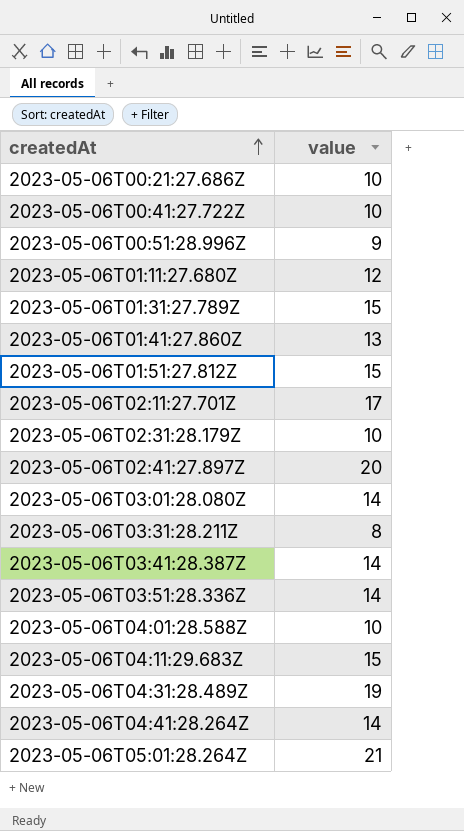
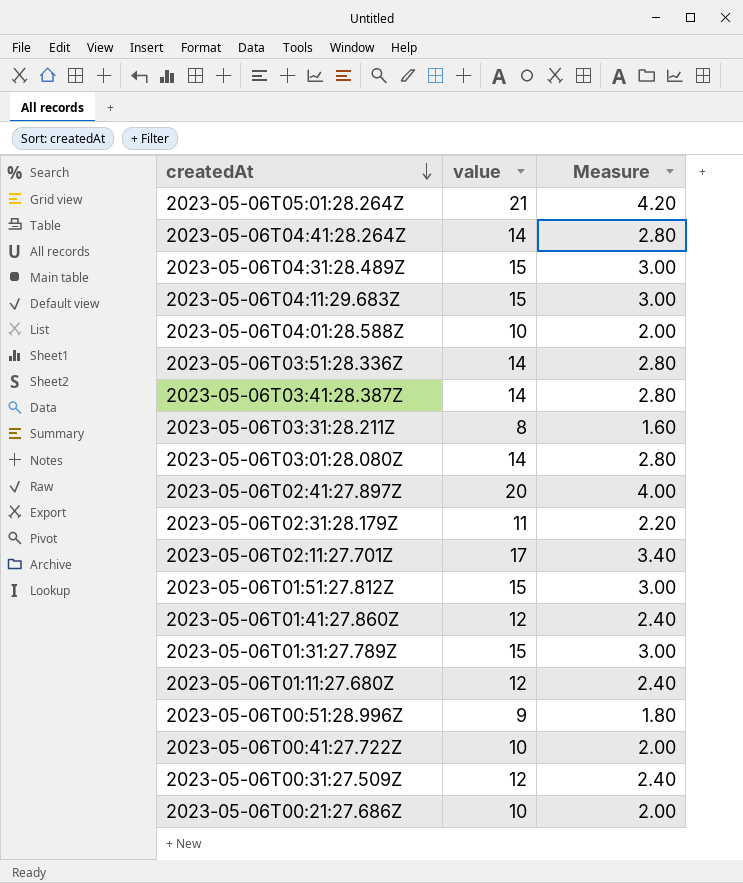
row order: createdAt ascending -> createdAt descending
column Measure | formula: none -> [value] * 0.2
2023-05-06T04:31:28.489Z | value: 19 -> 15
2023-05-06T02:31:28.179Z | value: 10 -> 11
2023-05-06T01:41:27.860Z | value: 13 -> 12
row 2023-05-06T00:31:27.509Z: none -> 12 | 2.40

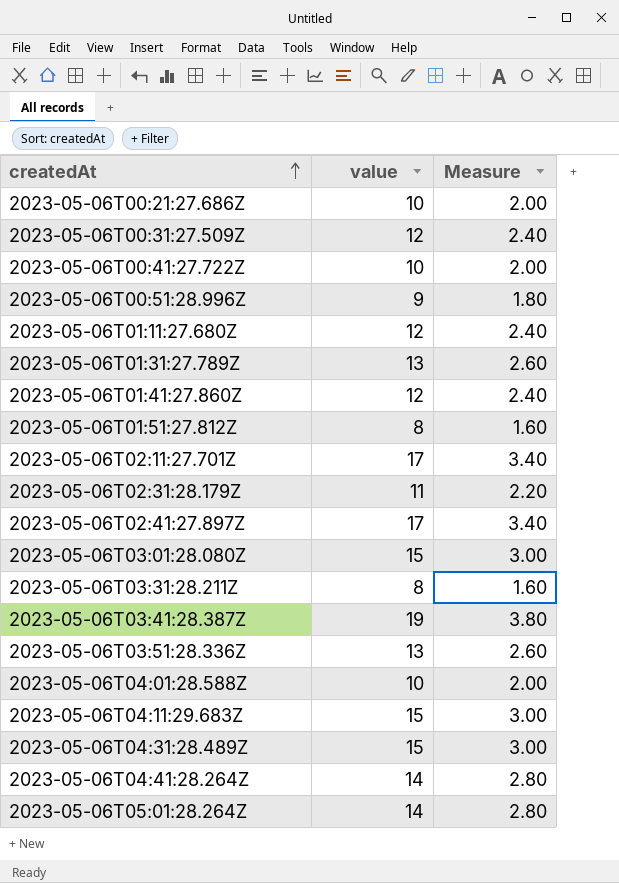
row order: createdAt descending -> createdAt ascending
2023-05-06T01:31:27.789Z | value: 15 -> 13
2023-05-06T01:31:27.789Z | Measure: 3.00 -> 2.60
2023-05-06T01:51:27.812Z | value: 15 -> 8
2023-05-06T01:51:27.812Z | Measure: 3.00 -> 1.60
2023-05-06T02:41:27.897Z | value: 20 -> 17
2023-05-06T02:41:27.897Z | Measure: 4.00 -> 3.40
2023-05-06T03:01:28.080Z | value: 14 -> 15
2023-05-06T03:01:28.080Z | Measure: 2.80 -> 3.00
2023-05-06T03:41:28.387Z | value: 14 -> 19
2023-05-06T03:41:28.387Z | Measure: 2.80 -> 3.80
2023-05-06T03:51:28.336Z | value: 14 -> 13
2023-05-06T03:51:28.336Z | Measure: 2.80 -> 2.60
2023-05-06T05:01:28.264Z | value: 21 -> 14
2023-05-06T05:01:28.264Z | Measure: 4.20 -> 2.80

